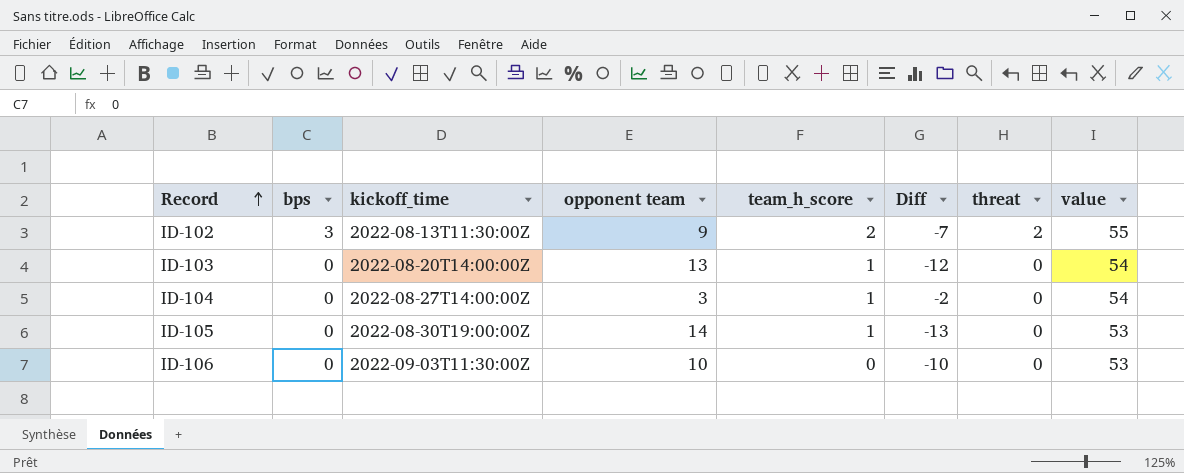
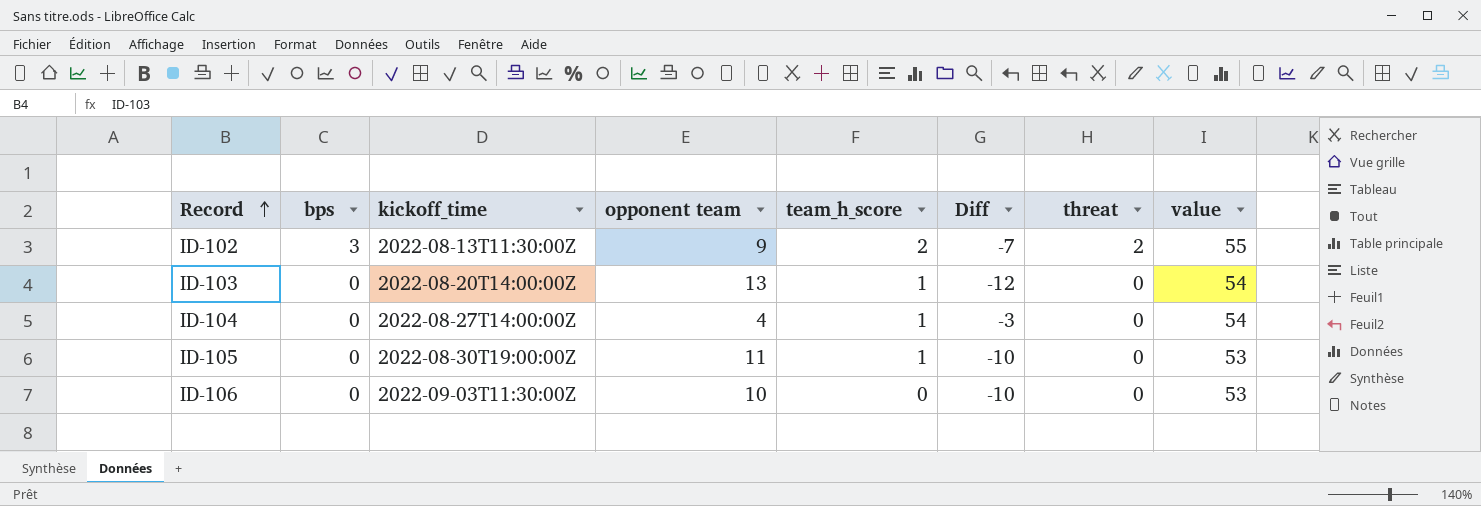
ID-104 | opponent team: 3 -> 4
ID-104 | Diff: -2 -> -3
ID-105 | opponent team: 14 -> 11
ID-105 | Diff: -13 -> -10

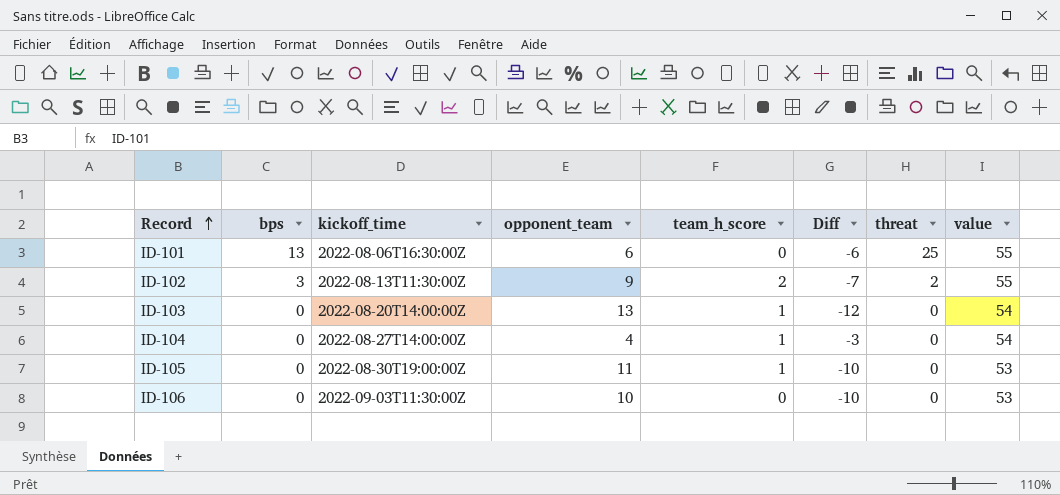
column name: opponent team -> opponent_team
row ID-101: none -> 13 | 2022-08-06T16:30:00Z | 6 | 0 | -6 | 25 | 55

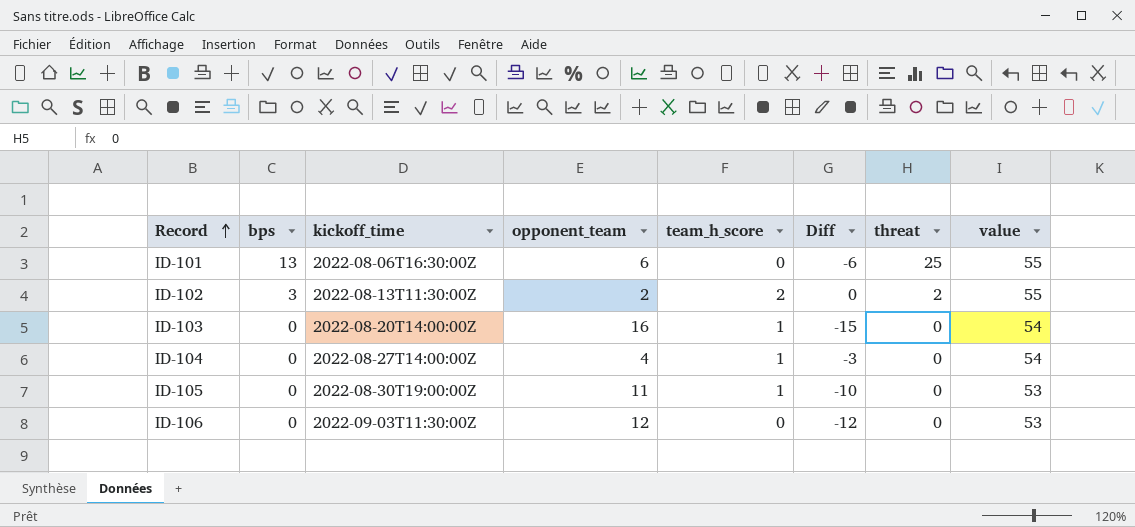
ID-102 | opponent_team: 9 -> 2
ID-102 | Diff: -7 -> 0
ID-103 | opponent_team: 13 -> 16
ID-103 | Diff: -12 -> -15
ID-106 | opponent_team: 10 -> 12
ID-106 | Diff: -10 -> -12

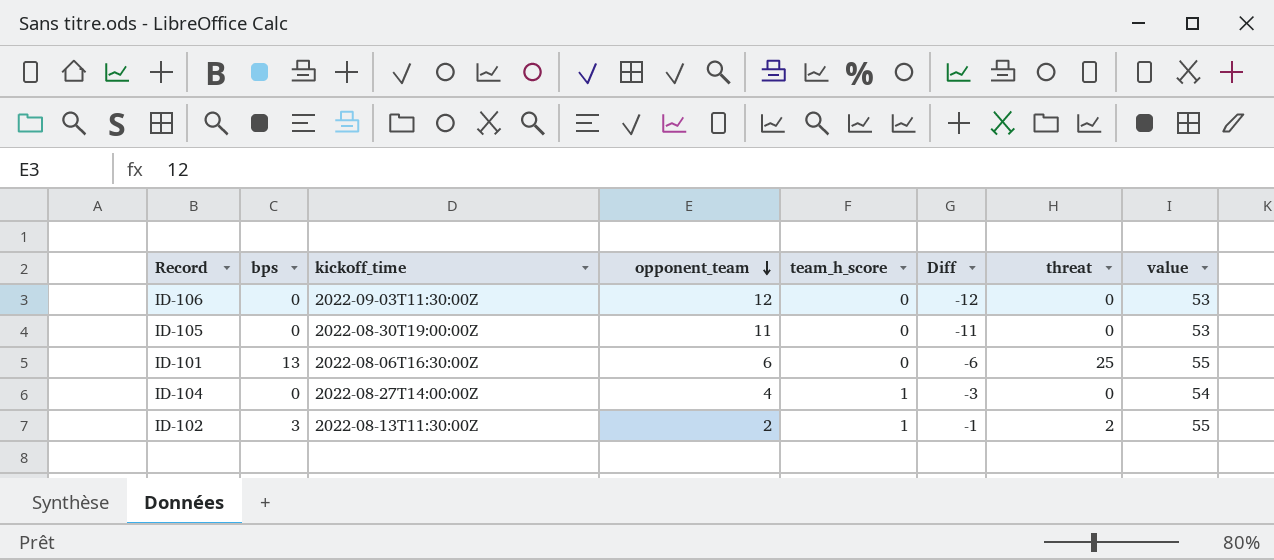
row order: Record ascending -> opponent_team descending
row ID-103: 0 | 2022-08-20T14:00:00Z | 16 | 1 | -15 | 0 | 54 -> none
ID-105 | team_h_score: 1 -> 0
ID-105 | Diff: -10 -> -11
ID-102 | team_h_score: 2 -> 1
ID-102 | Diff: 0 -> -1

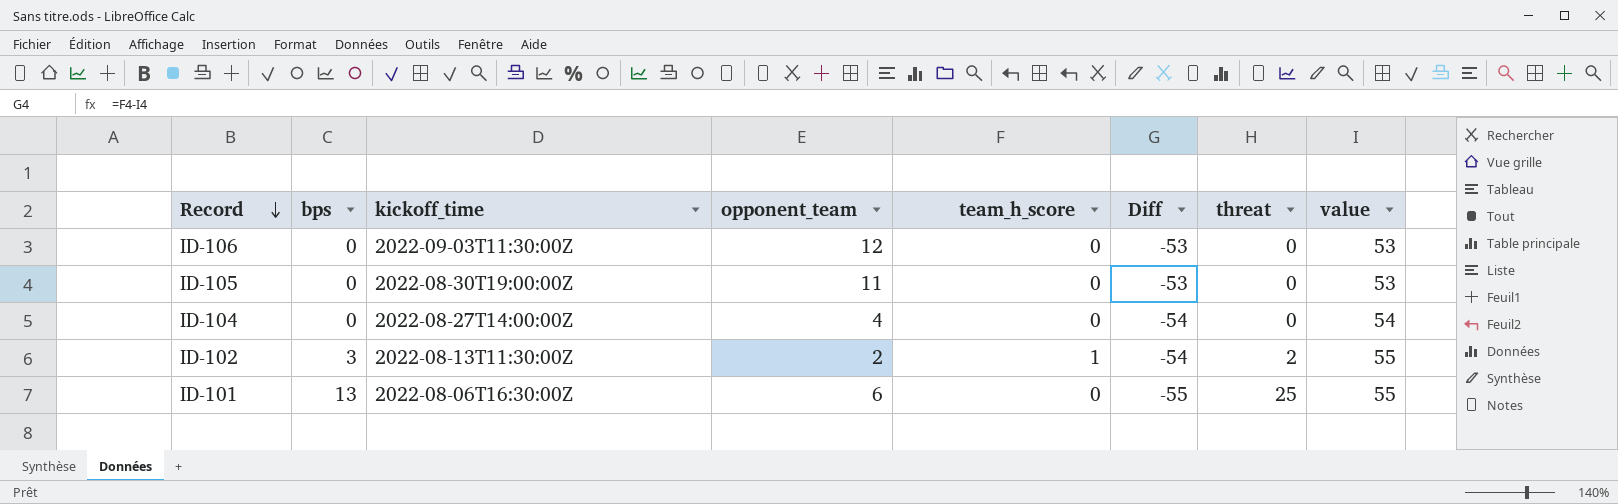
row order: opponent_team descending -> Record descending
column Diff | formula: [team_h_score] - [opponent_team] -> [team_h_score] - [value]
ID-104 | team_h_score: 1 -> 0

